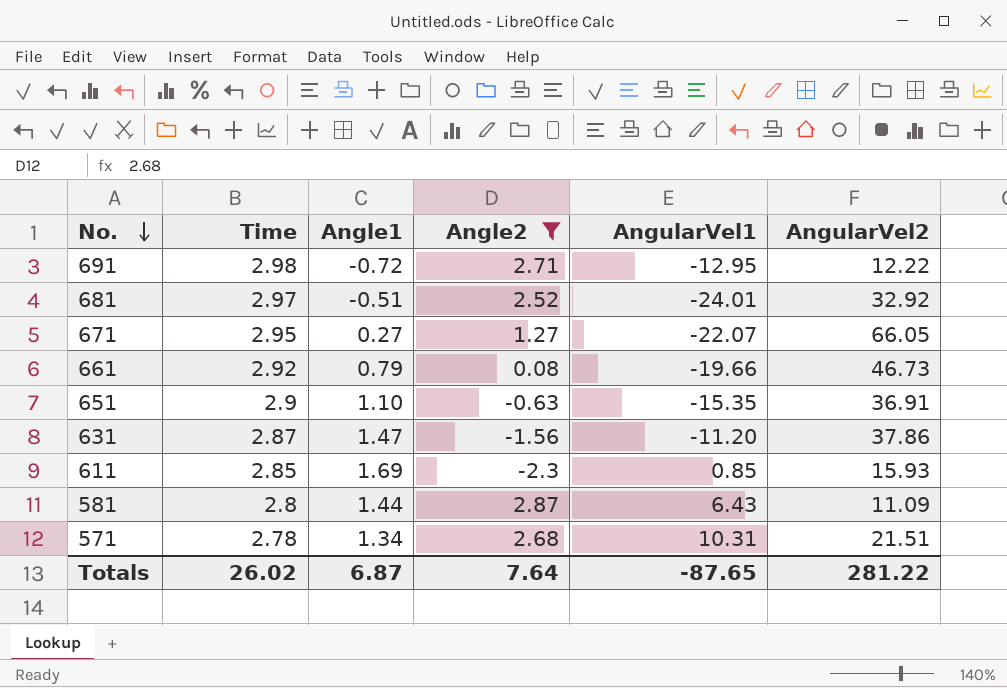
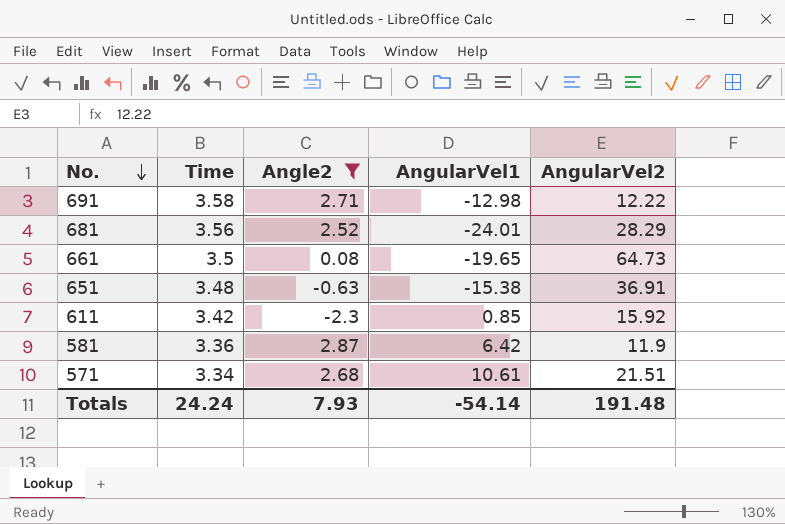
column Angle1 | position: 3 -> none
row 671: 2.95 | 0.27 | 1.27 | -22.07 | 66.05 -> none
row 631: 2.87 | 1.47 | -1.56 | -11.20 | 37.86 -> none
691 | Time: 2.98 -> 3.58
691 | AngularVel1: -12.95 -> -12.98
681 | Time: 2.97 -> 3.56
681 | AngularVel2: 32.92 -> 28.29
661 | Time: 2.92 -> 3.5
661 | AngularVel1: -19.66 -> -19.65
661 | AngularVel2: 46.73 -> 64.73
651 | Time: 2.9 -> 3.48
651 | AngularVel1: -15.35 -> -15.38
611 | Time: 2.85 -> 3.42
611 | AngularVel2: 15.93 -> 15.92
581 | Time: 2.8 -> 3.36
581 | AngularVel1: 6.43 -> 6.42
581 | AngularVel2: 11.09 -> 11.9
571 | Time: 2.78 -> 3.34
571 | AngularVel1: 10.31 -> 10.61
Totals | Time: 26.02 -> 24.24
Totals | Angle2: 7.64 -> 7.93
Totals | AngularVel1: -87.65 -> -54.14
Totals | AngularVel2: 281.22 -> 191.48

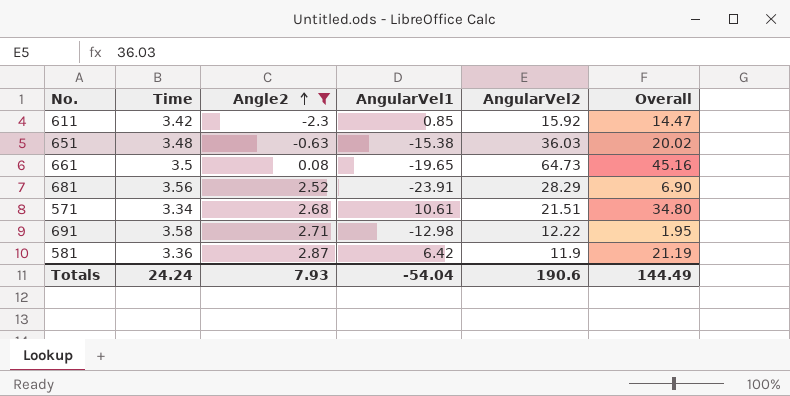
row order: No. descending -> Angle2 ascending
column Overall | formula: none -> [Angle2] + [AngularVel1] + [AngularVel2]
651 | AngularVel2: 36.91 -> 36.03
681 | AngularVel1: -24.01 -> -23.91
Totals | AngularVel1: -54.14 -> -54.04
Totals | AngularVel2: 191.48 -> 190.6

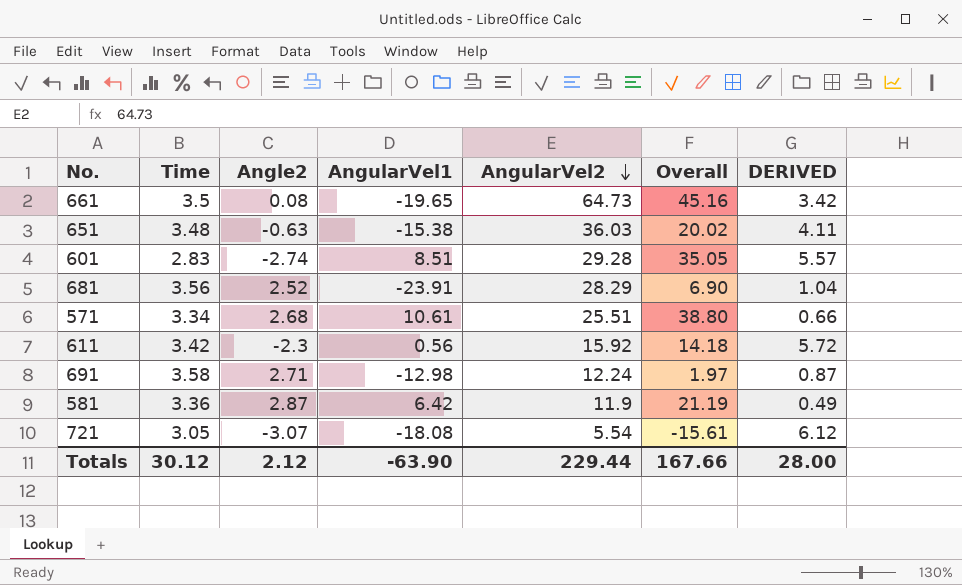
filter: Angle2 >= -2.3 -> none
row order: Angle2 ascending -> AngularVel2 descending
column DERIVED | formula: none -> [Time] - [Angle2]
571 | AngularVel2: 21.51 -> 25.51
571 | Overall: 34.80 -> 38.80
611 | AngularVel1: 0.85 -> 0.56
611 | Overall: 14.47 -> 14.18
691 | AngularVel2: 12.22 -> 12.24
691 | Overall: 1.95 -> 1.97
Totals | Time: 24.24 -> 30.12
Totals | Angle2: 7.93 -> 2.12
Totals | AngularVel1: -54.04 -> -63.90
Totals | AngularVel2: 190.6 -> 229.44
Totals | Overall: 144.49 -> 167.66

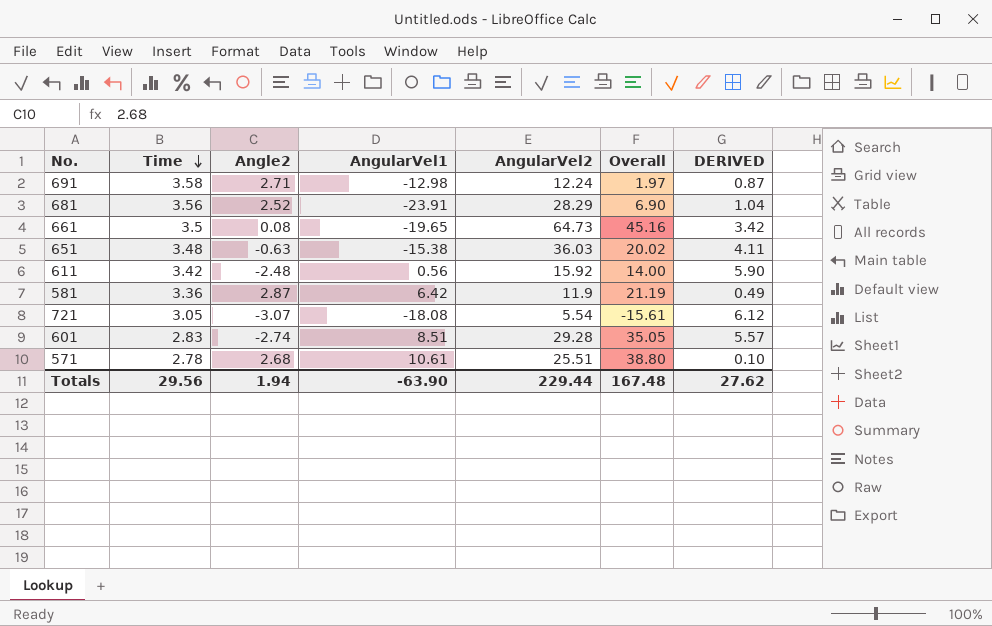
row order: AngularVel2 descending -> Time descending
611 | Angle2: -2.3 -> -2.48
611 | Overall: 14.18 -> 14.00
611 | DERIVED: 5.72 -> 5.90
571 | Time: 3.34 -> 2.78
571 | DERIVED: 0.66 -> 0.10
Totals | Time: 30.12 -> 29.56
Totals | Angle2: 2.12 -> 1.94
Totals | Overall: 167.66 -> 167.48
Totals | DERIVED: 28.00 -> 27.62

